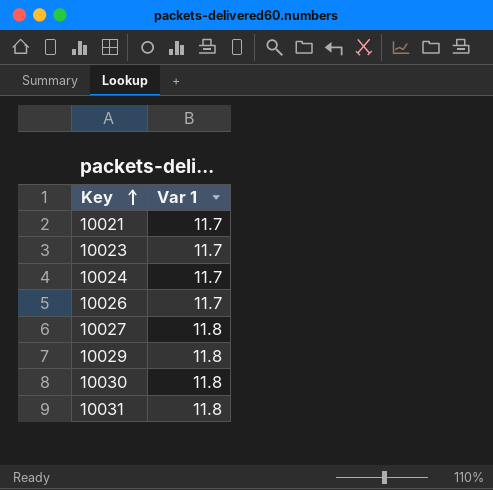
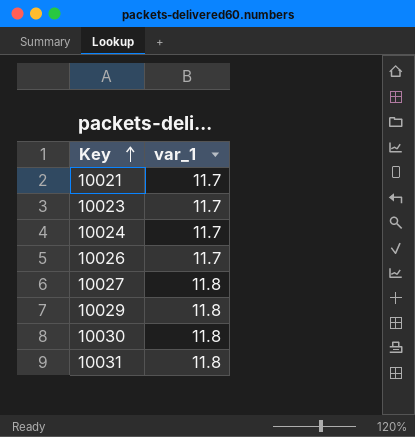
column name: Var 1 -> var_1

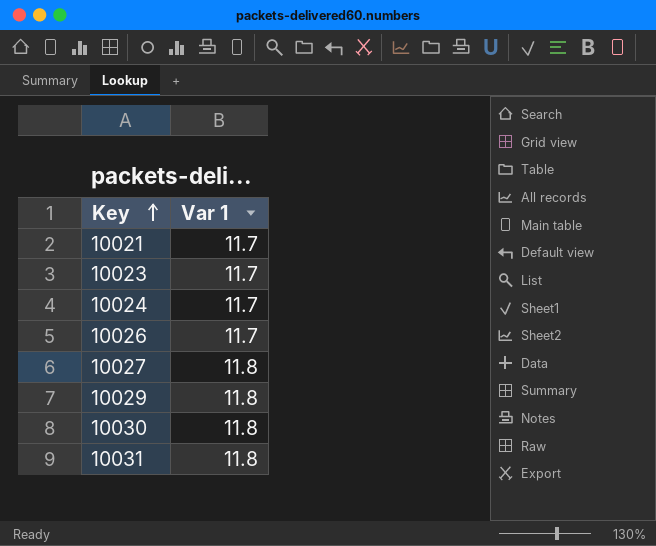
column name: var_1 -> Var 1

